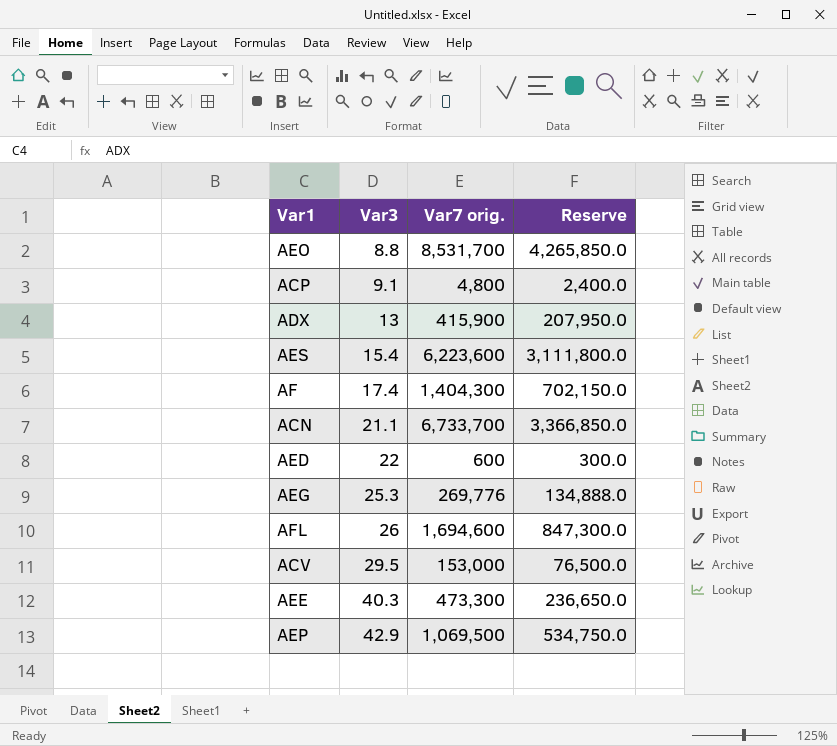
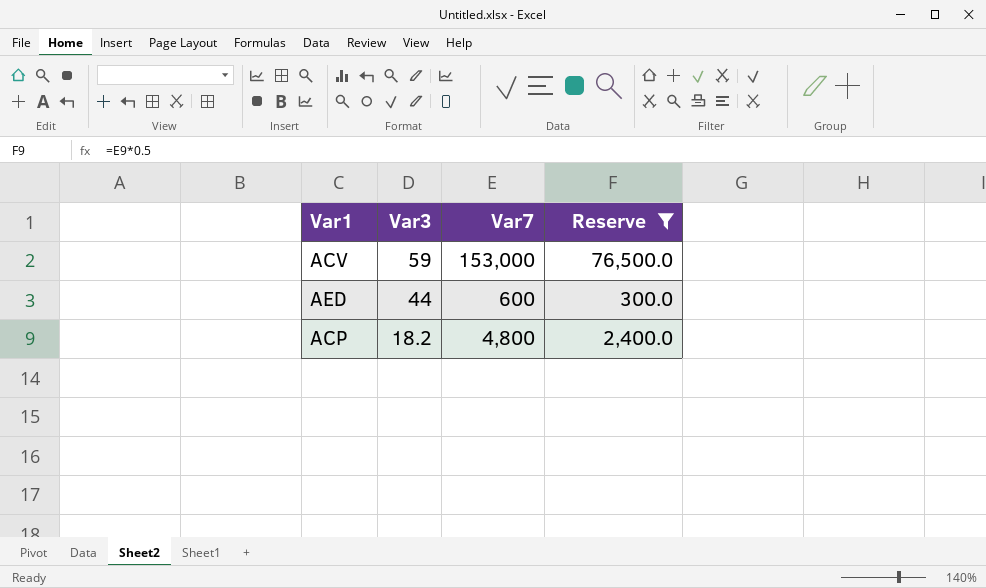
filter: none -> Reserve <= 76,500.0
row order: Var3 ascending -> Var3 descending
column name: Var7 orig. -> Var7
ACV | Var3: 29.5 -> 59
AED | Var3: 22 -> 44
ACP | Var3: 9.1 -> 18.2

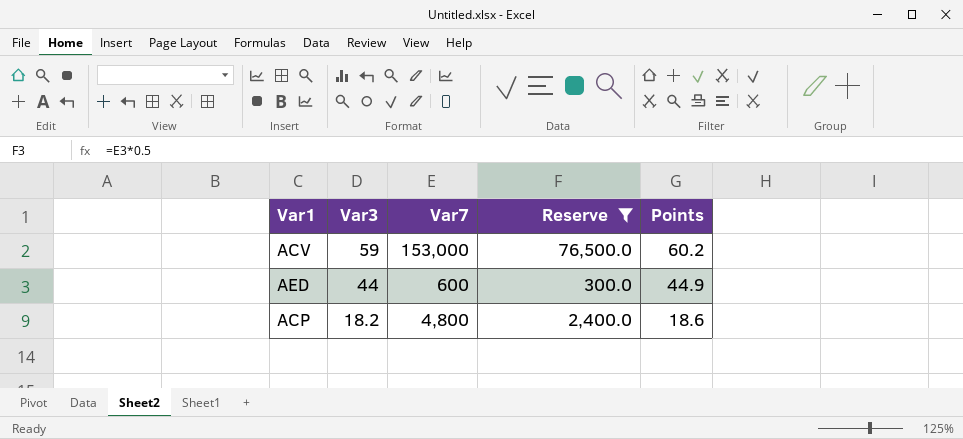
column Points | formula: none -> [Var3] * 1.02

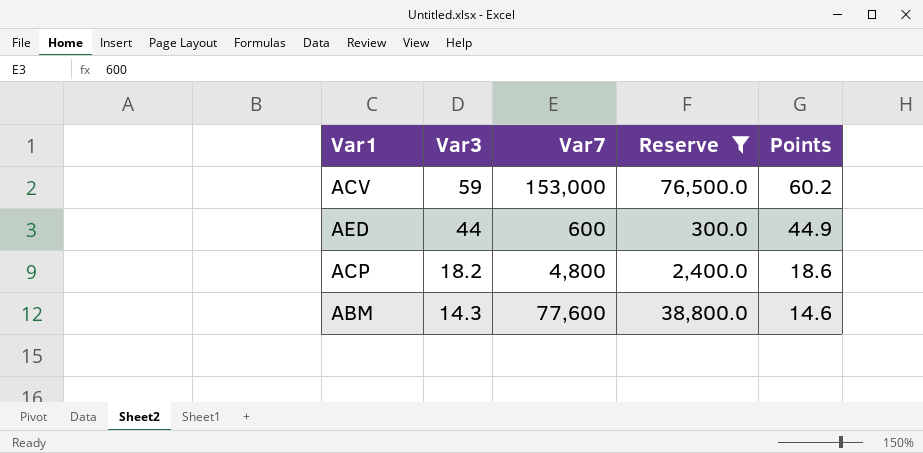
row ABM: none -> 14.3 | 77,600 | 38,800.0 | 14.6

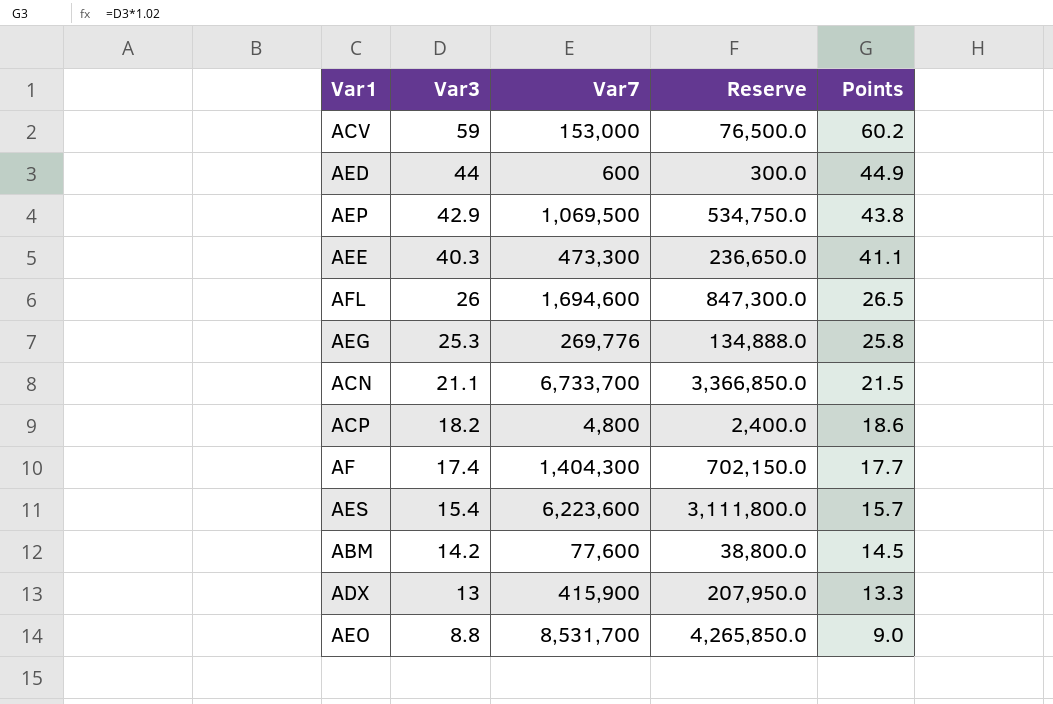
filter: Reserve <= 76,500.0 -> none
ABM | Var3: 14.3 -> 14.2
ABM | Points: 14.6 -> 14.5

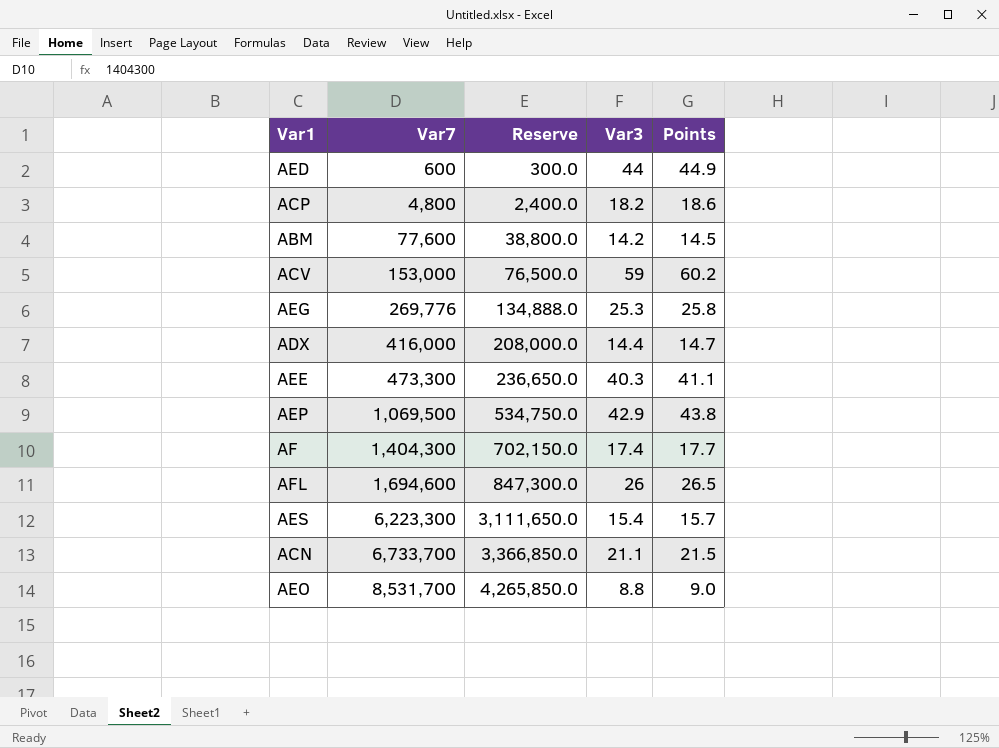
row order: Var3 descending -> Var7 ascending
column Var3 | position: 2 -> 4
ADX | Var7: 415,900 -> 416,000
ADX | Reserve: 207,950.0 -> 208,000.0
ADX | Var3: 13 -> 14.4
ADX | Points: 13.3 -> 14.7
AES | Var7: 6,223,600 -> 6,223,300
AES | Reserve: 3,111,800.0 -> 3,111,650.0

